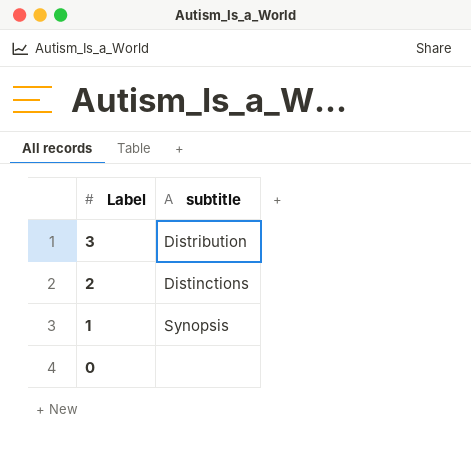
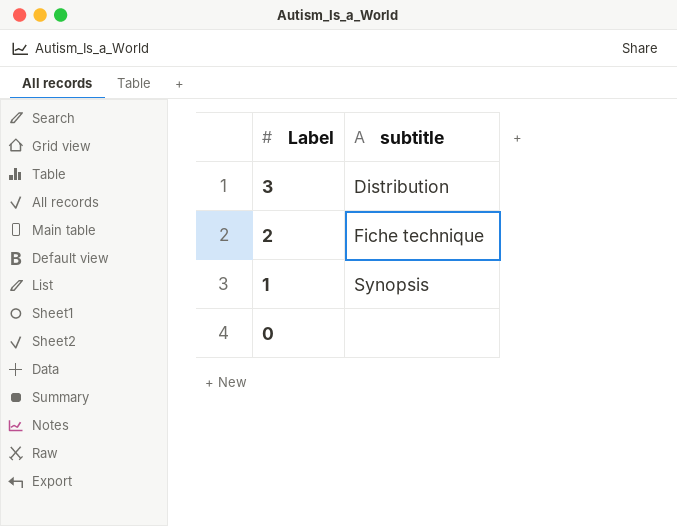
2 | subtitle: Distinctions -> Fiche technique

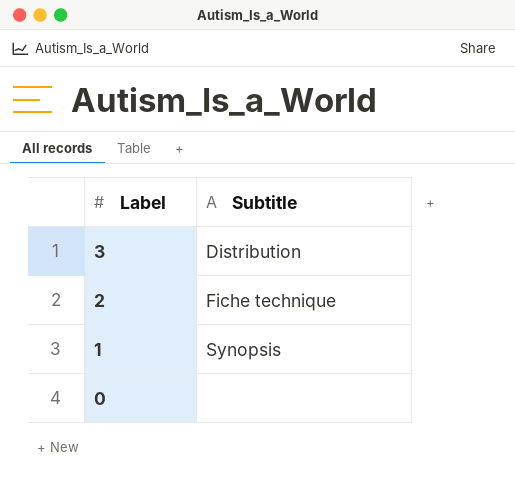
column name: subtitle -> Subtitle

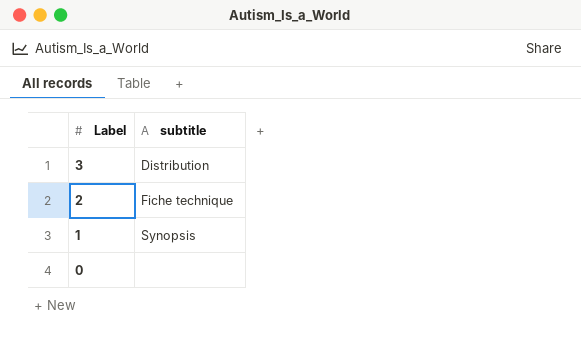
column name: Subtitle -> subtitle

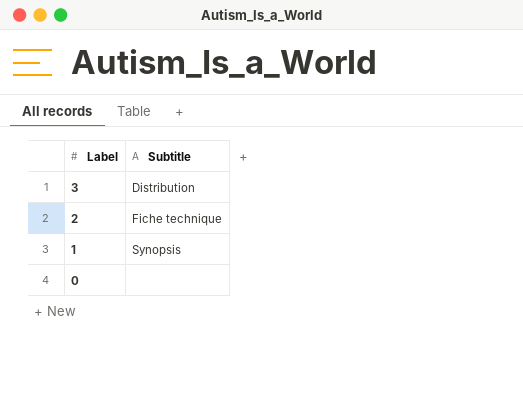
column name: subtitle -> Subtitle

